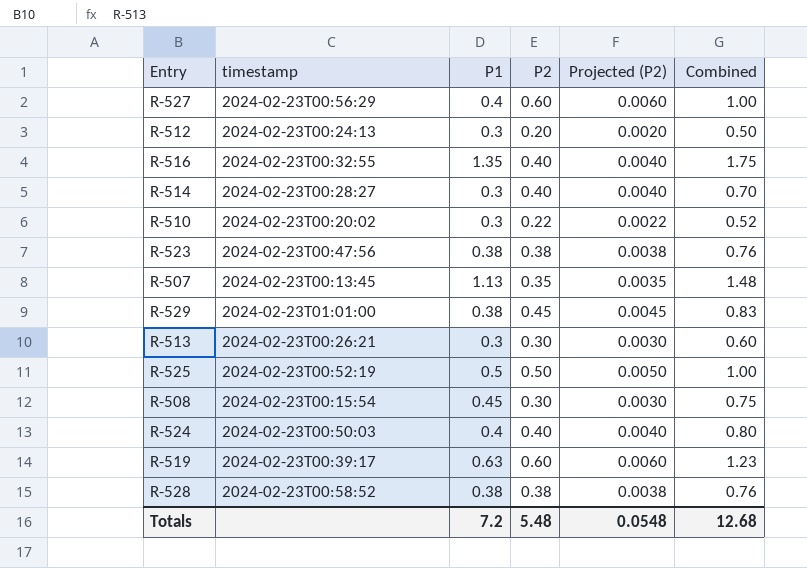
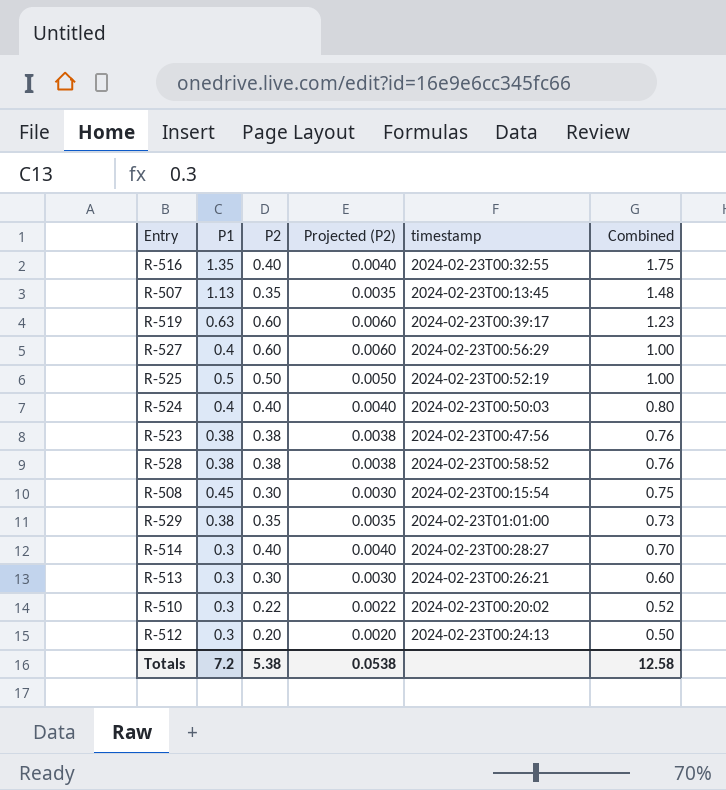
row order: none -> Combined descending
column timestamp | position: 2 -> 5
R-529 | P2: 0.45 -> 0.35
R-529 | Projected (P2): 0.0045 -> 0.0035
R-529 | Combined: 0.83 -> 0.73
Totals | P2: 5.48 -> 5.38
Totals | Projected (P2): 0.0548 -> 0.0538
Totals | Combined: 12.68 -> 12.58

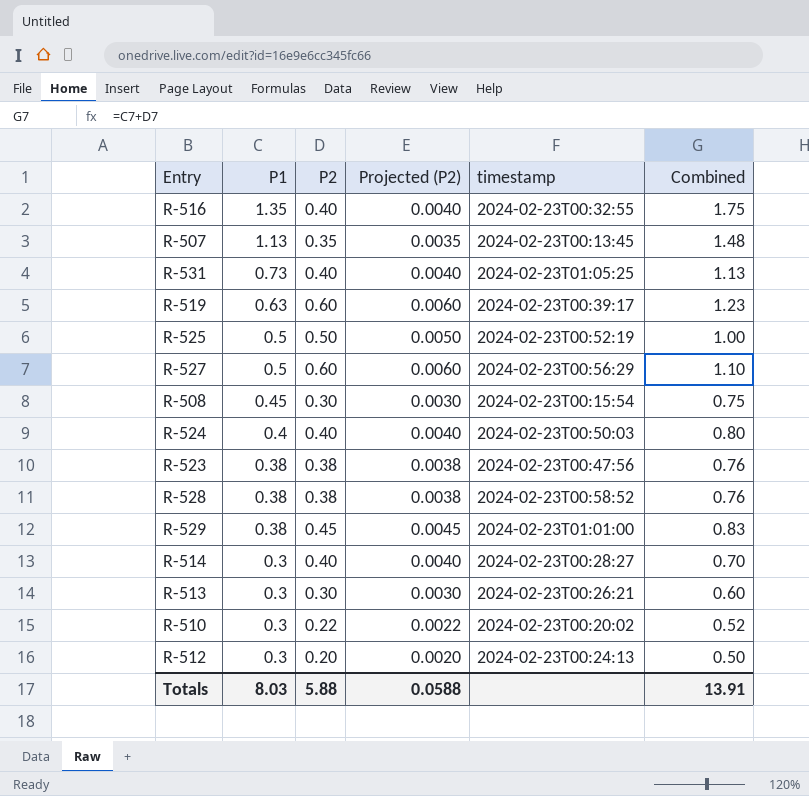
row order: Combined descending -> P1 descending
row R-531: none -> 0.73 | 0.40 | 0.0040 | 2024-02-23T01:05:25 | 1.13
R-527 | P1: 0.4 -> 0.5
R-527 | Combined: 1.00 -> 1.10
R-529 | P2: 0.35 -> 0.45
R-529 | Projected (P2): 0.0035 -> 0.0045
R-529 | Combined: 0.73 -> 0.83
Totals | P1: 7.2 -> 8.03
Totals | P2: 5.38 -> 5.88
Totals | Projected (P2): 0.0538 -> 0.0588
Totals | Combined: 12.58 -> 13.91

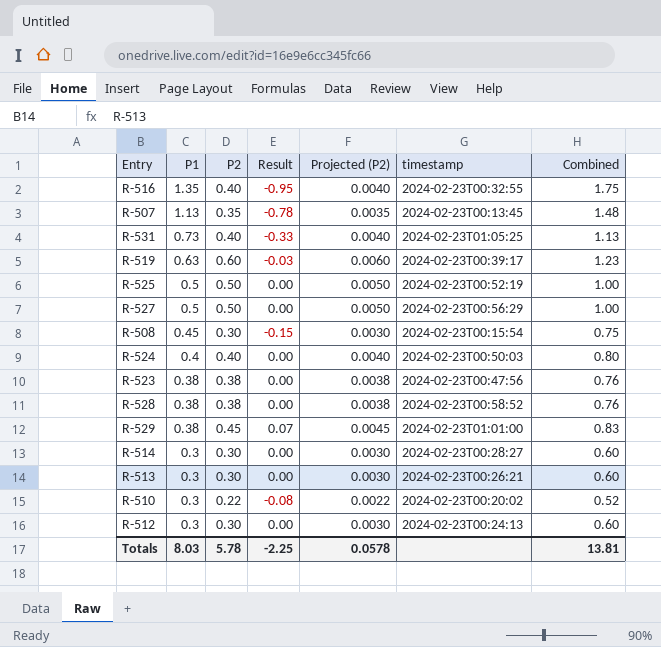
column Result | formula: none -> [P2] - [P1]
R-527 | P2: 0.60 -> 0.50
R-527 | Projected (P2): 0.0060 -> 0.0050
R-527 | Combined: 1.10 -> 1.00
R-514 | P2: 0.40 -> 0.30
R-514 | Projected (P2): 0.0040 -> 0.0030
R-514 | Combined: 0.70 -> 0.60
R-512 | P2: 0.20 -> 0.30
R-512 | Projected (P2): 0.0020 -> 0.0030
R-512 | Combined: 0.50 -> 0.60
Totals | P2: 5.88 -> 5.78
Totals | Projected (P2): 0.0588 -> 0.0578
Totals | Combined: 13.91 -> 13.81

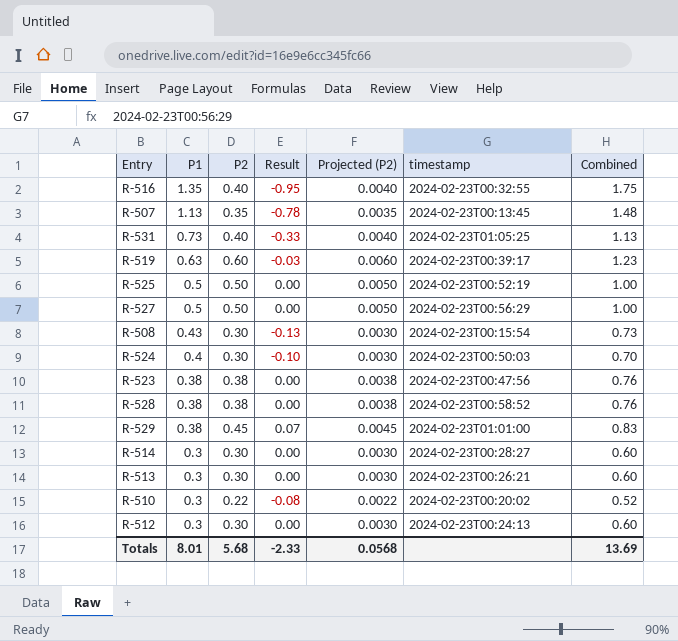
R-508 | P1: 0.45 -> 0.43
R-508 | Result: -0.15 -> -0.13
R-508 | Combined: 0.75 -> 0.73
R-524 | P2: 0.40 -> 0.30
R-524 | Result: 0.00 -> -0.10
R-524 | Projected (P2): 0.0040 -> 0.0030
R-524 | Combined: 0.80 -> 0.70
Totals | P1: 8.03 -> 8.01
Totals | P2: 5.78 -> 5.68
Totals | Result: -2.25 -> -2.33
Totals | Projected (P2): 0.0578 -> 0.0568
Totals | Combined: 13.81 -> 13.69

